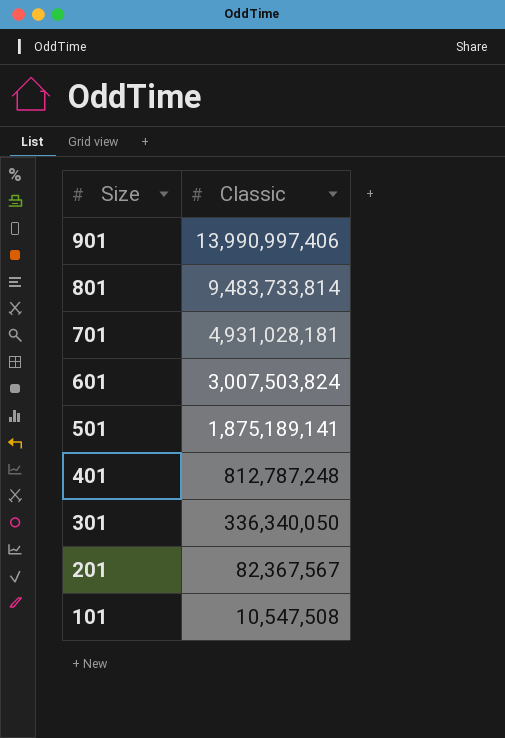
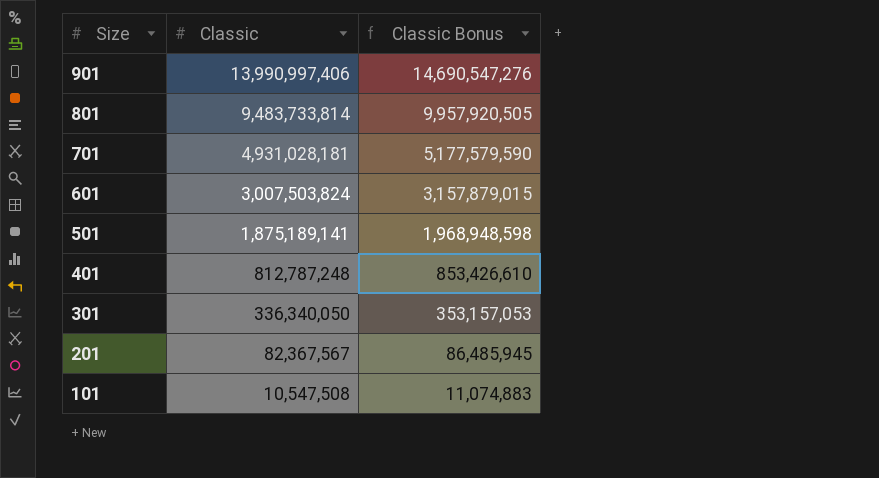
column Classic Bonus | formula: none -> [Classic] * 1.05

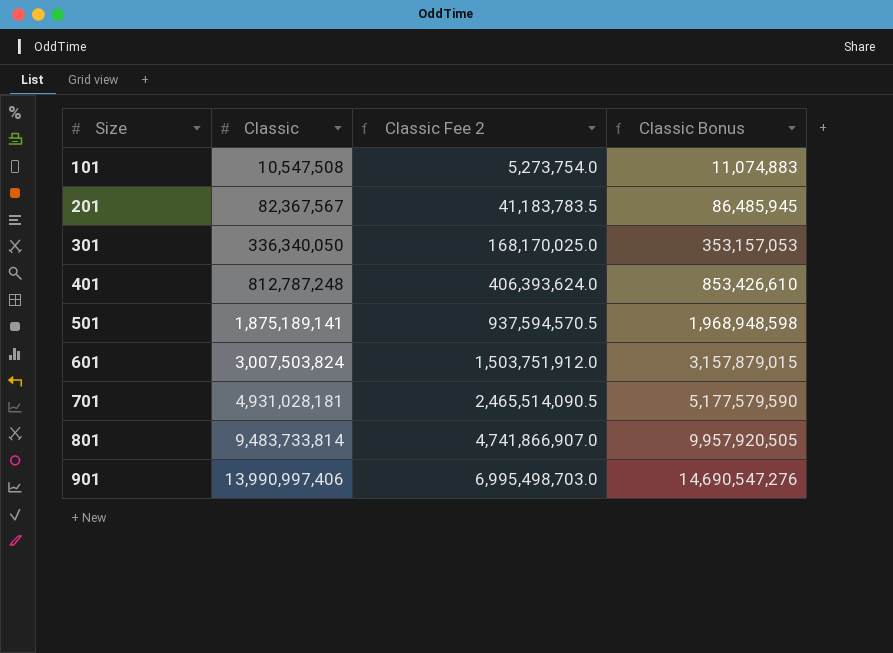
row order: Size descending -> Size ascending
column Classic Fee 2 | formula: none -> [Classic] * 0.5

